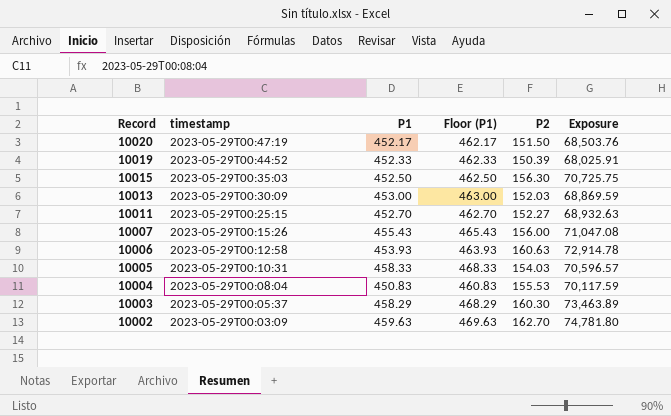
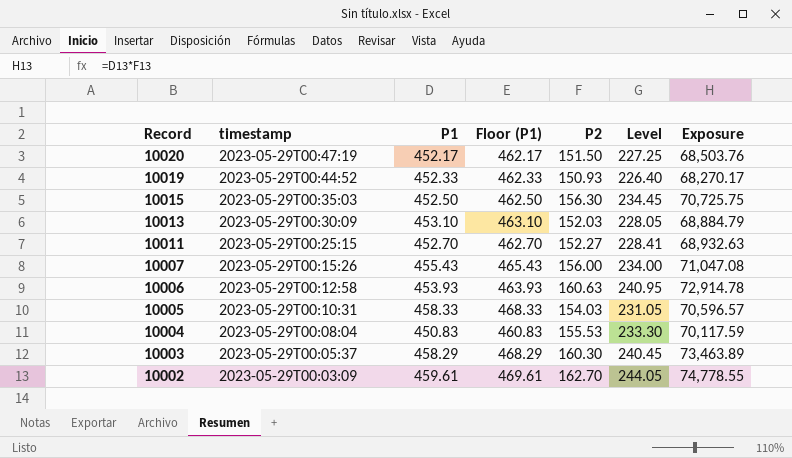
column Level | formula: none -> [P2] * 1.5
10019 | P2: 150.39 -> 150.93
10019 | Exposure: 68,025.91 -> 68,270.17
10013 | P1: 453.00 -> 453.10
10013 | Floor (P1): 463.00 -> 463.10
10013 | Exposure: 68,869.59 -> 68,884.79
10002 | P1: 459.63 -> 459.61
10002 | Floor (P1): 469.63 -> 469.61
10002 | Exposure: 74,781.80 -> 74,778.55

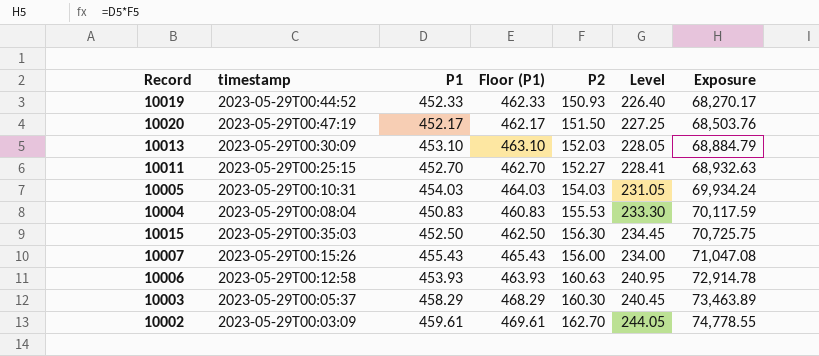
row order: Record descending -> Exposure ascending
10005 | P1: 458.33 -> 454.03
10005 | Floor (P1): 468.33 -> 464.03
10005 | Exposure: 70,596.57 -> 69,934.24

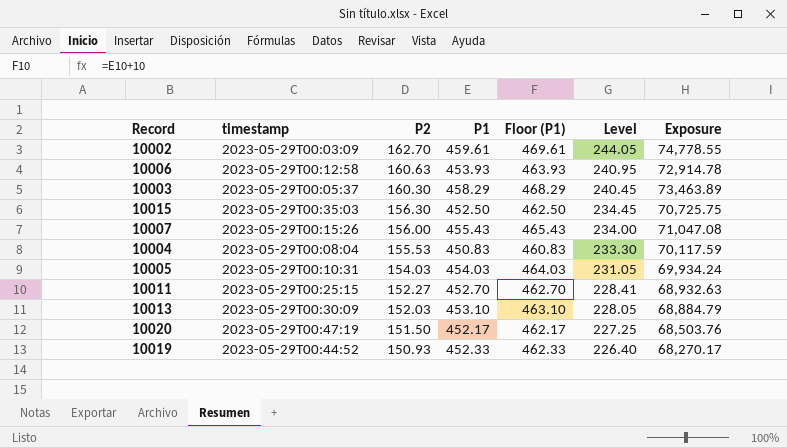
row order: Exposure ascending -> P2 descending
column P2 | position: 5 -> 3

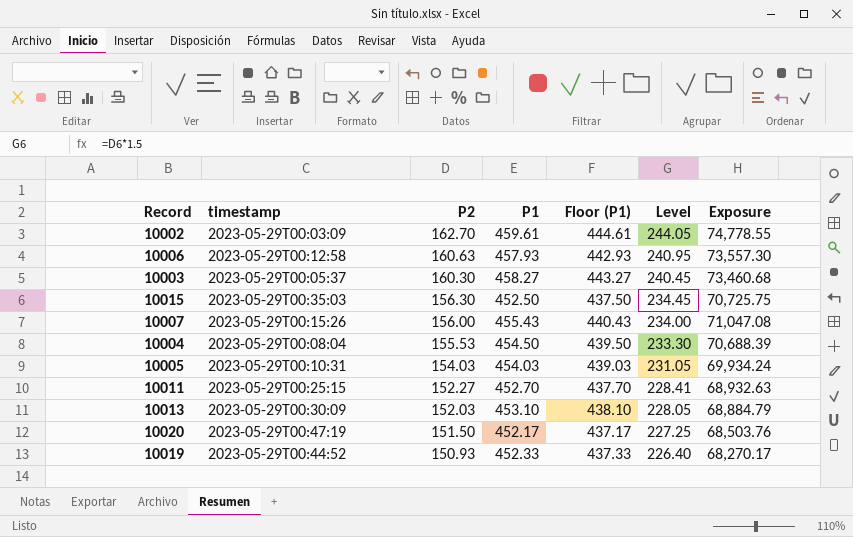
column Floor (P1) | formula: [P1] + 10 -> [P1] - 15
10006 | P1: 453.93 -> 457.93
10006 | Exposure: 72,914.78 -> 73,557.30
10003 | P1: 458.29 -> 458.27
10003 | Exposure: 73,463.89 -> 73,460.68
10004 | P1: 450.83 -> 454.50
10004 | Exposure: 70,117.59 -> 70,688.39

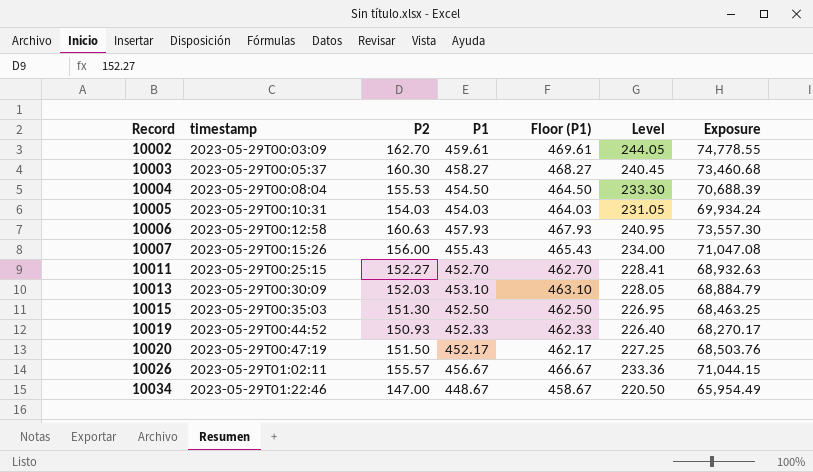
row order: P2 descending -> Record ascending
column Floor (P1) | formula: [P1] - 15 -> [P1] + 10
10015 | P2: 156.30 -> 151.30
10015 | Level: 234.45 -> 226.95
10015 | Exposure: 70,725.75 -> 68,463.25
row 10026: none -> 2023-05-29T01:02:11 | 155.57 | 456.67 | 466.67 | 233.36 | 71,044.15
row 10034: none -> 2023-05-29T01:22:46 | 147.00 | 448.67 | 458.67 | 220.50 | 65,954.49

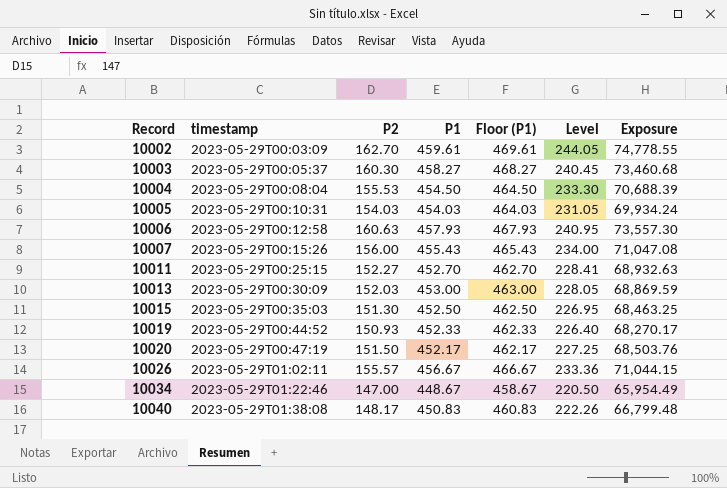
10013 | P1: 453.10 -> 453.00
10013 | Floor (P1): 463.10 -> 463.00
10013 | Exposure: 68,884.79 -> 68,869.59
row 10040: none -> 2023-05-29T01:38:08 | 148.17 | 450.83 | 460.83 | 222.26 | 66,799.48

